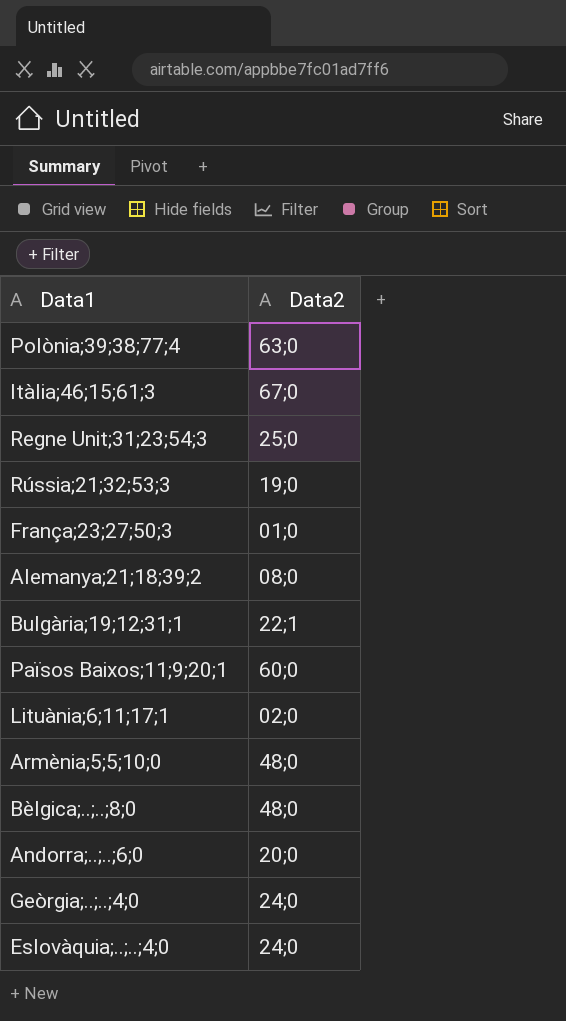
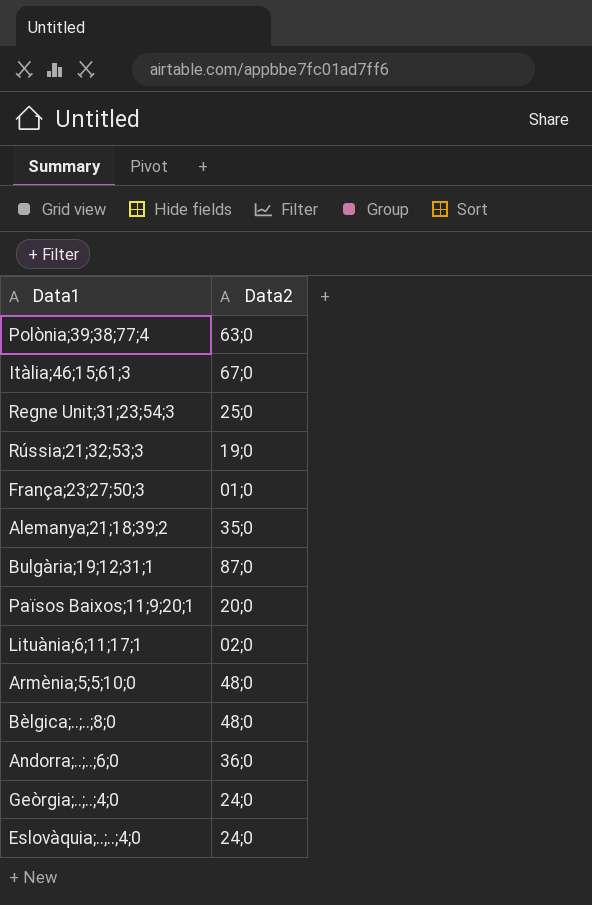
Alemanya;21;18;39;2 | Data2: 08;0 -> 35;0
Bulgària;19;12;31;1 | Data2: 22;1 -> 87;0
Països Baixos;11;9;20;1 | Data2: 60;0 -> 20;0
Andorra;..;..;6;0 | Data2: 20;0 -> 36;0

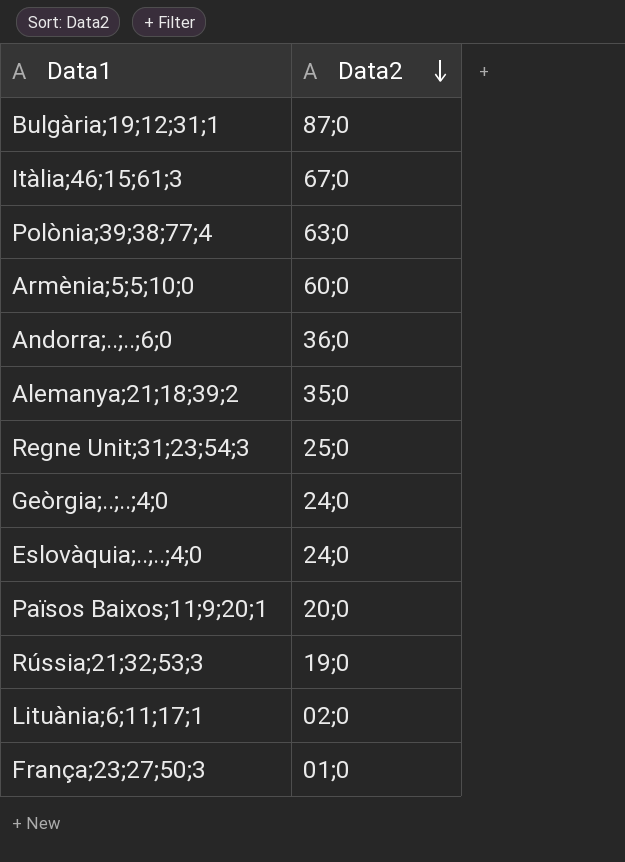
row order: none -> Data2 descending
row Bèlgica;..;..;8;0: 48;0 -> none
Armènia;5;5;10;0 | Data2: 48;0 -> 60;0

